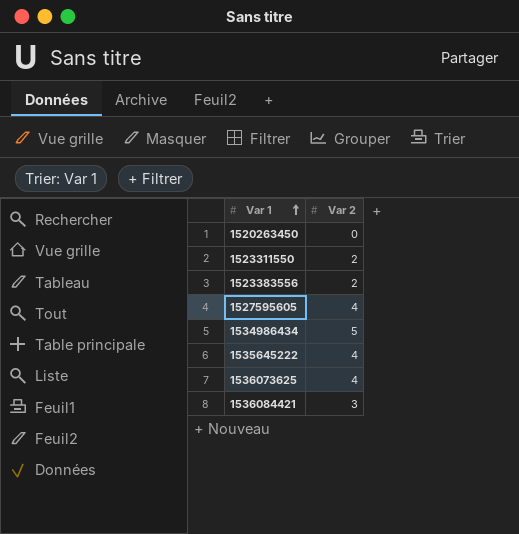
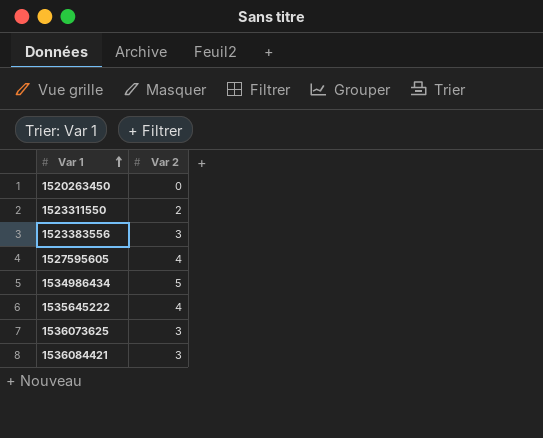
1523383556 | Var 2: 2 -> 3
1536073625 | Var 2: 4 -> 3

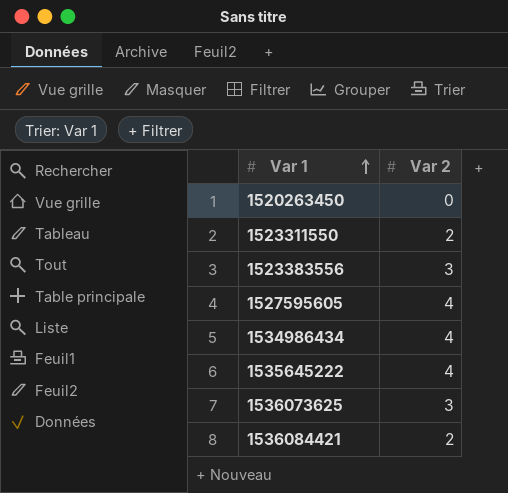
1534986434 | Var 2: 5 -> 4
1536084421 | Var 2: 3 -> 2

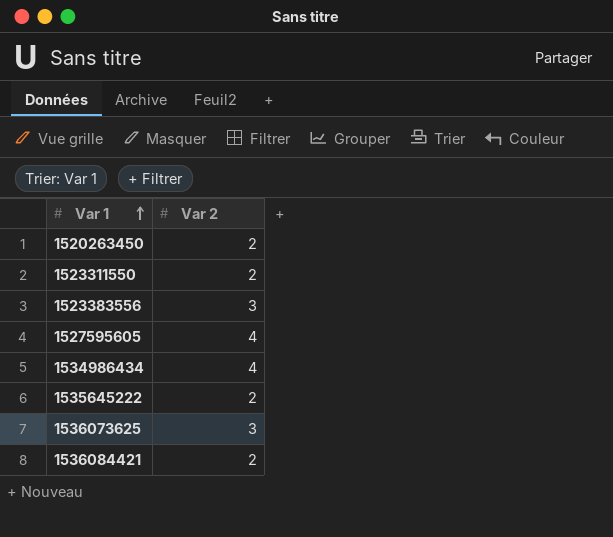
1520263450 | Var 2: 0 -> 2
1535645222 | Var 2: 4 -> 2

